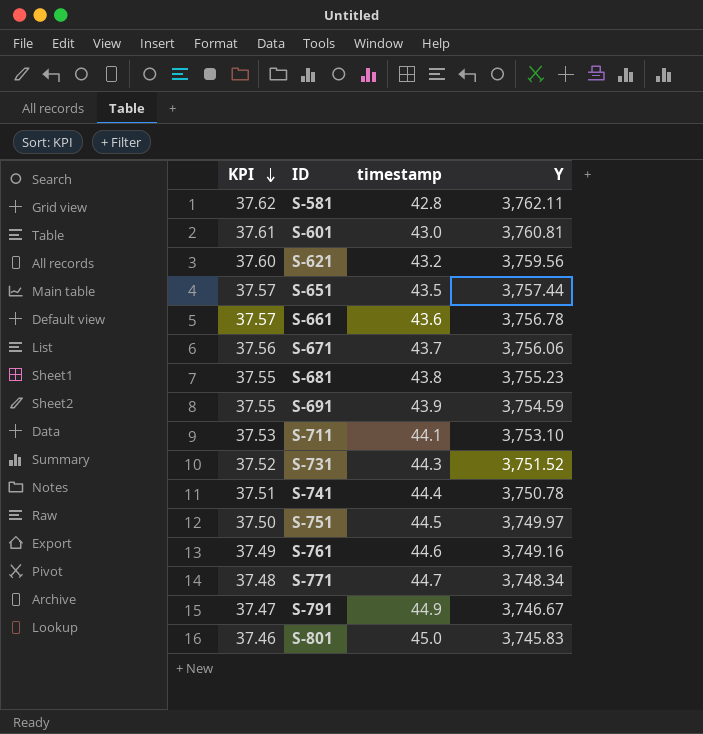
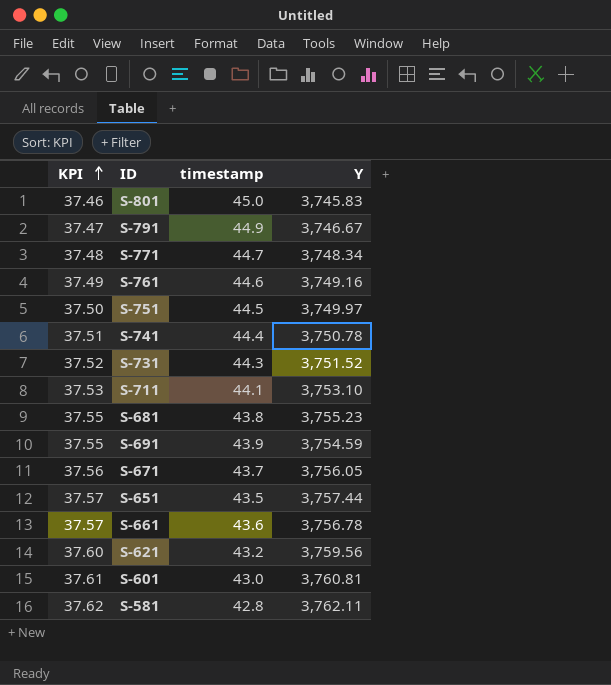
row order: KPI descending -> KPI ascending
S-671 | Y: 3,756.06 -> 3,756.05

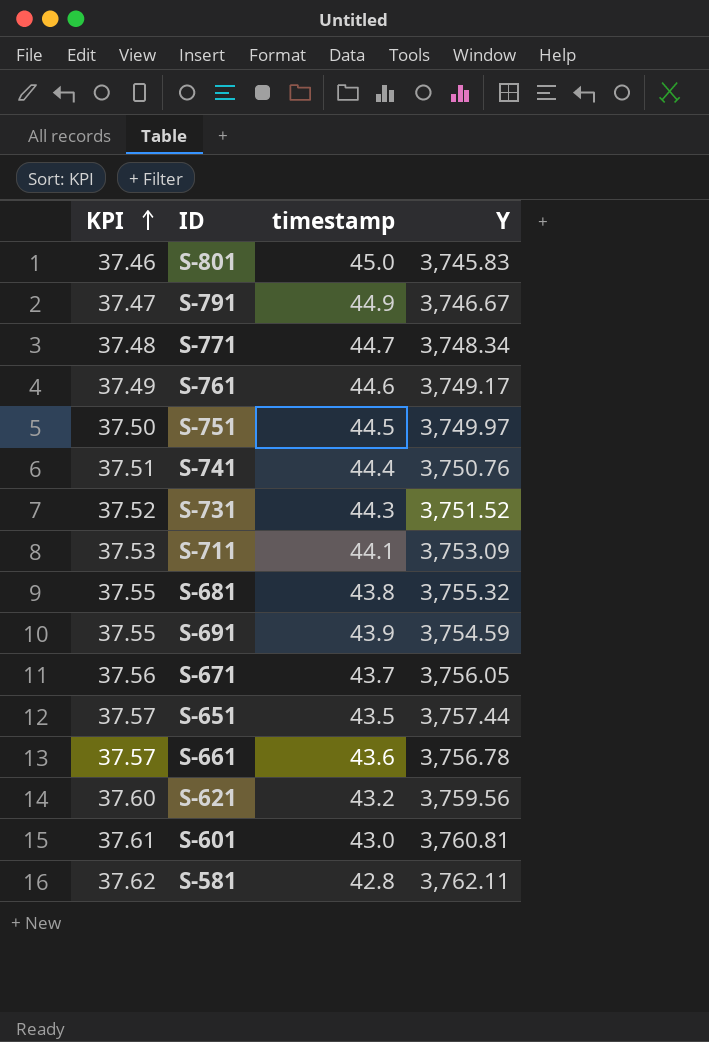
S-761 | Y: 3,749.16 -> 3,749.17
S-741 | Y: 3,750.78 -> 3,750.76
S-711 | Y: 3,753.10 -> 3,753.09
S-681 | Y: 3,755.23 -> 3,755.32

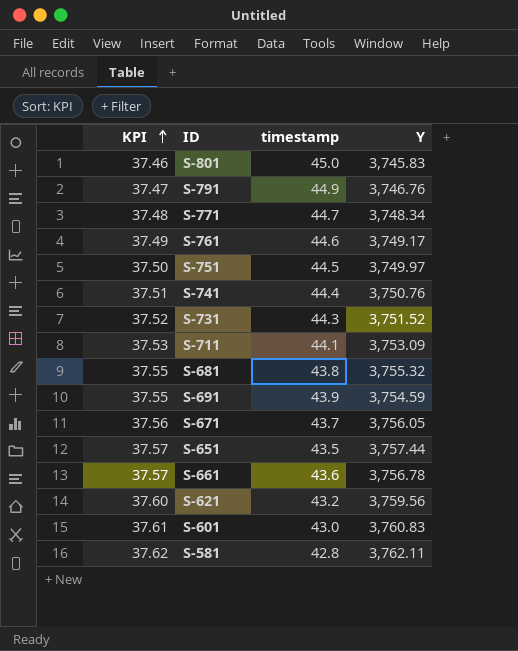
S-791 | Y: 3,746.67 -> 3,746.76
S-601 | Y: 3,760.81 -> 3,760.83

